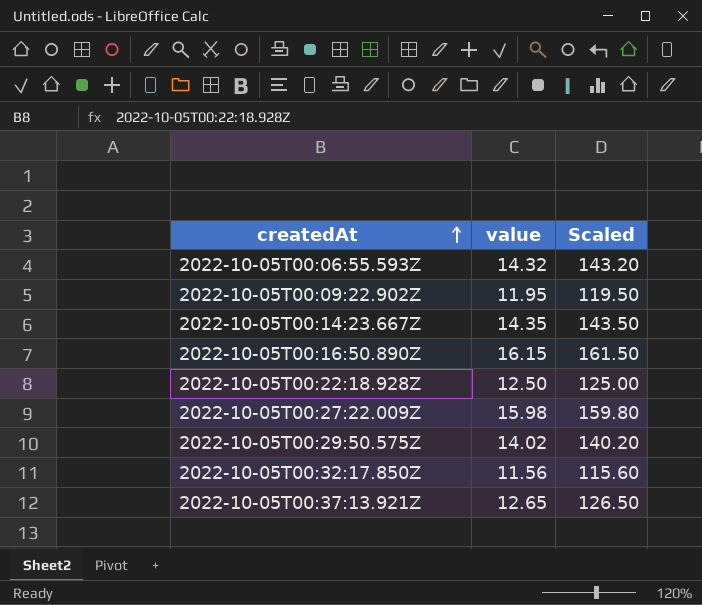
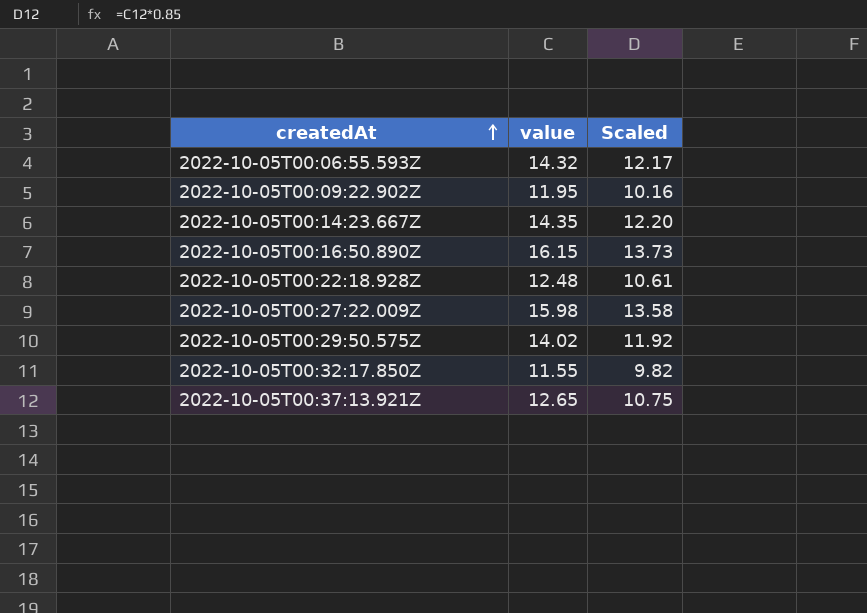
column Scaled | formula: [value] * 10 -> [value] * 0.85
2022-10-05T00:22:18.928Z | value: 12.50 -> 12.48
2022-10-05T00:32:17.850Z | value: 11.56 -> 11.55

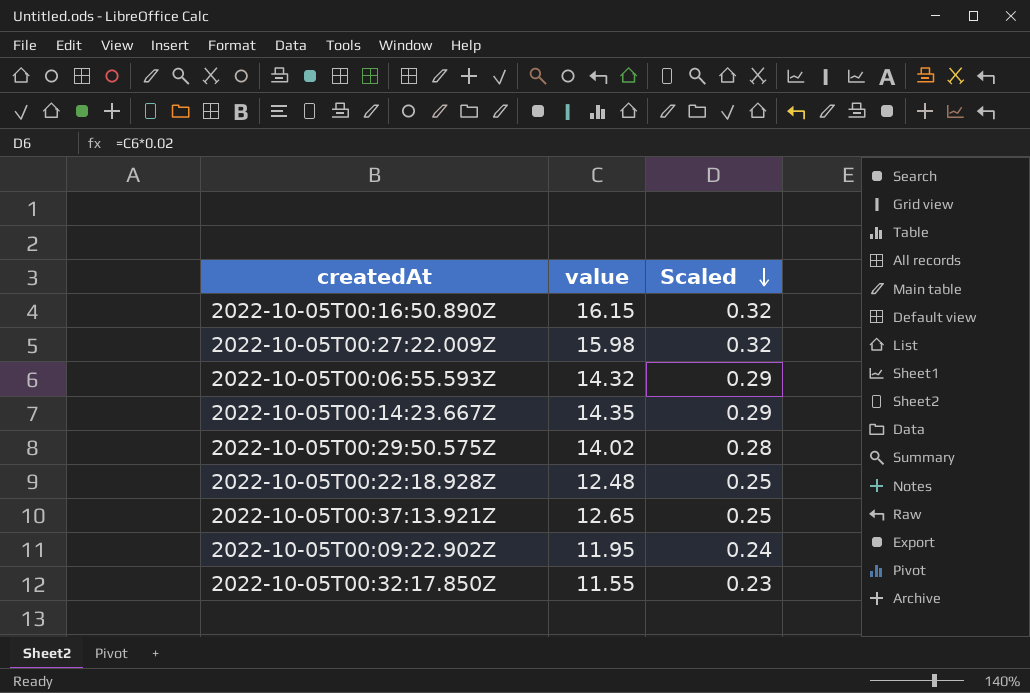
row order: createdAt ascending -> Scaled descending
column Scaled | formula: [value] * 0.85 -> [value] * 0.02

